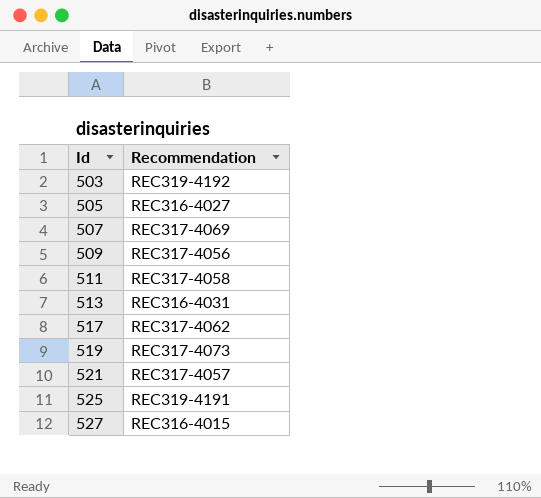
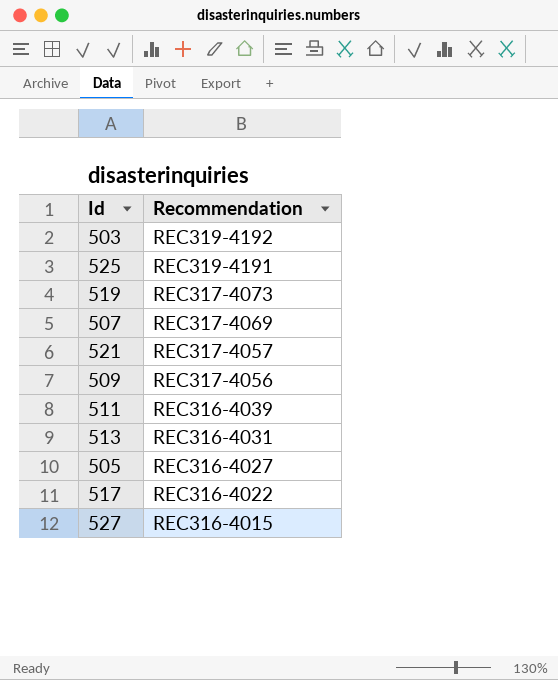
row order: Id ascending -> Recommendation descending
511 | Recommendation: REC317-4058 -> REC316-4039
517 | Recommendation: REC317-4062 -> REC316-4022

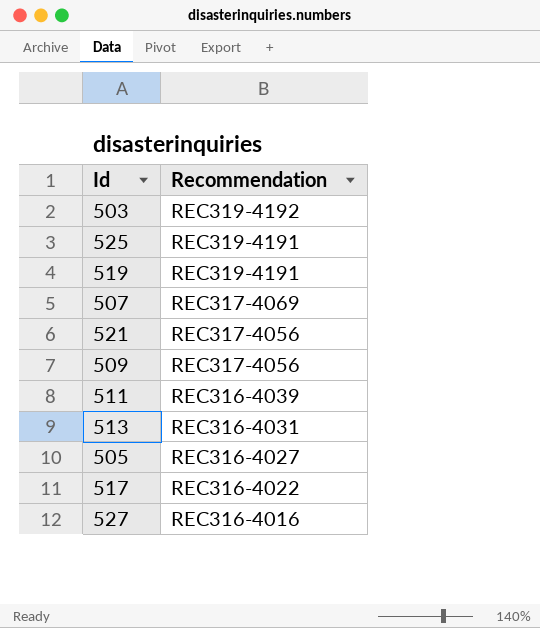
519 | Recommendation: REC317-4073 -> REC319-4191
521 | Recommendation: REC317-4057 -> REC317-4056
527 | Recommendation: REC316-4015 -> REC316-4016

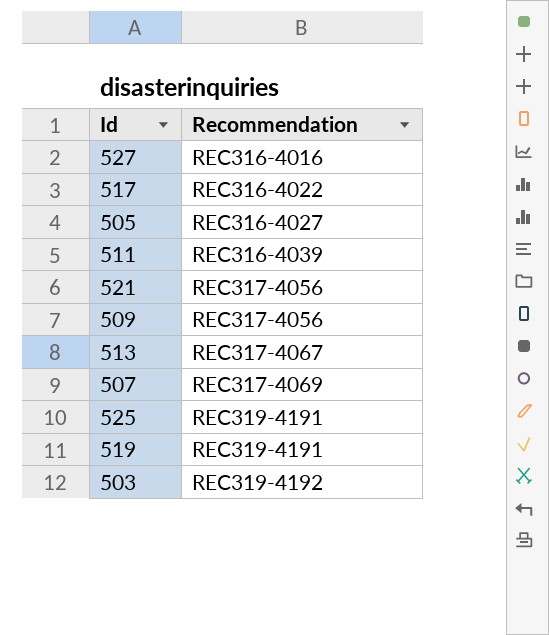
row order: Recommendation descending -> Recommendation ascending
513 | Recommendation: REC316-4031 -> REC317-4067

